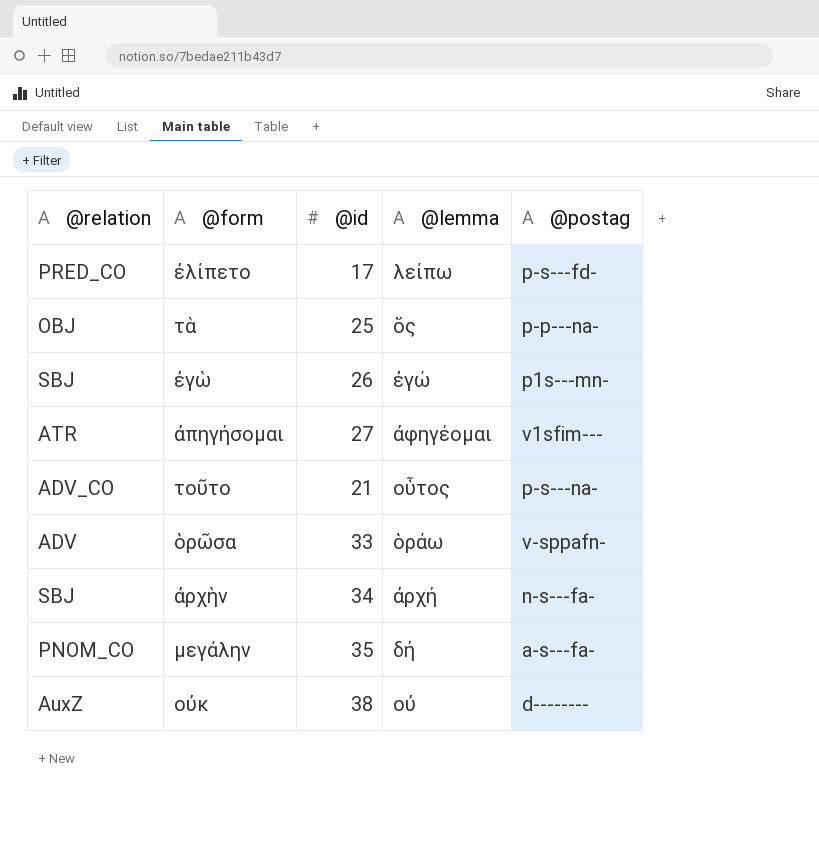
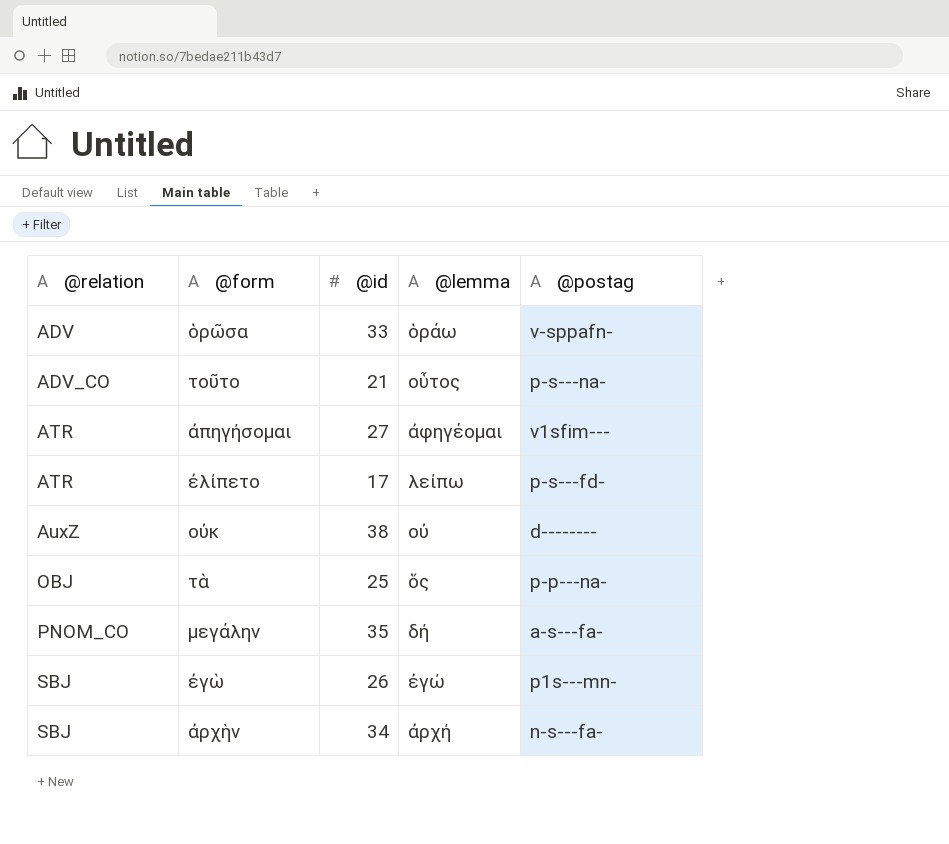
row order: none -> @relation ascending
ἐλίπετο | @relation: PRED_CO -> ATR

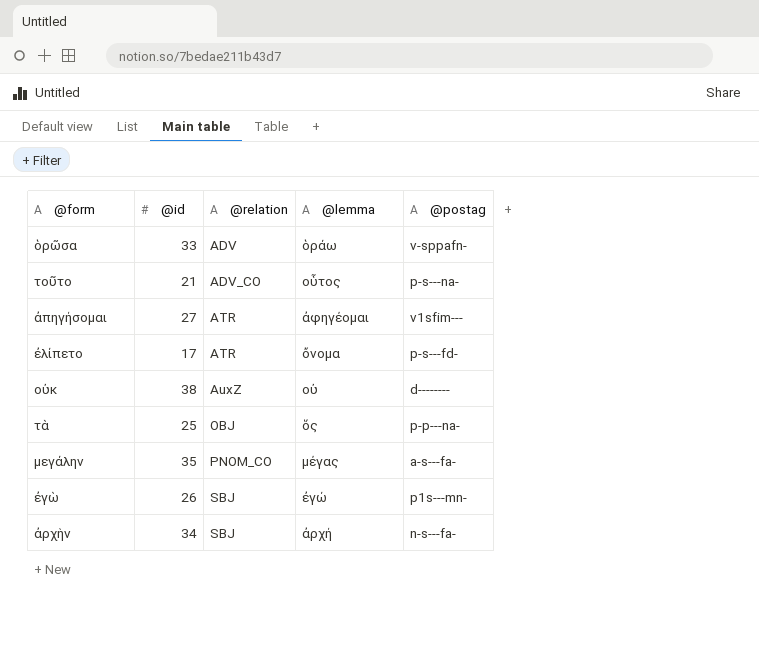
column @relation | position: 1 -> 3
ἐλίπετο | @lemma: λείπω -> ὄνομα
μεγάλην | @lemma: δή -> μέγας

